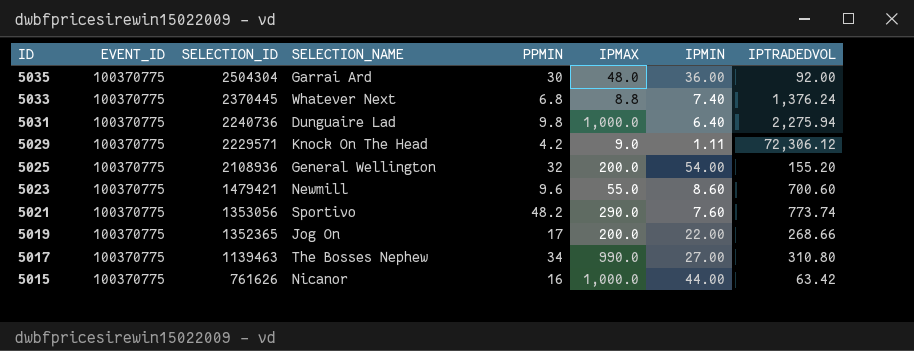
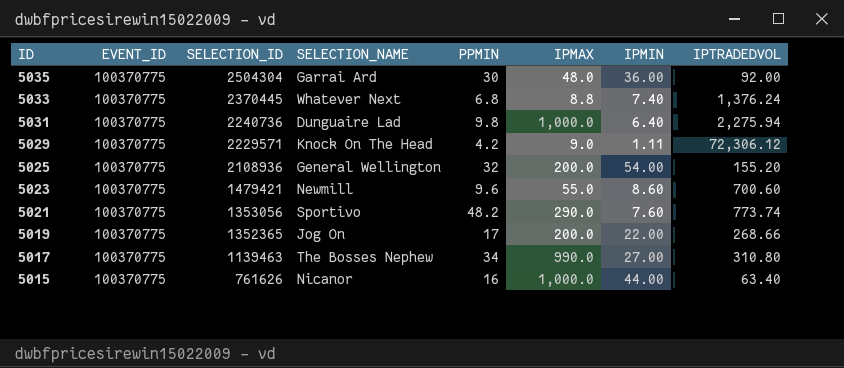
5015 | IPTRADEDVOL: 63.42 -> 63.40

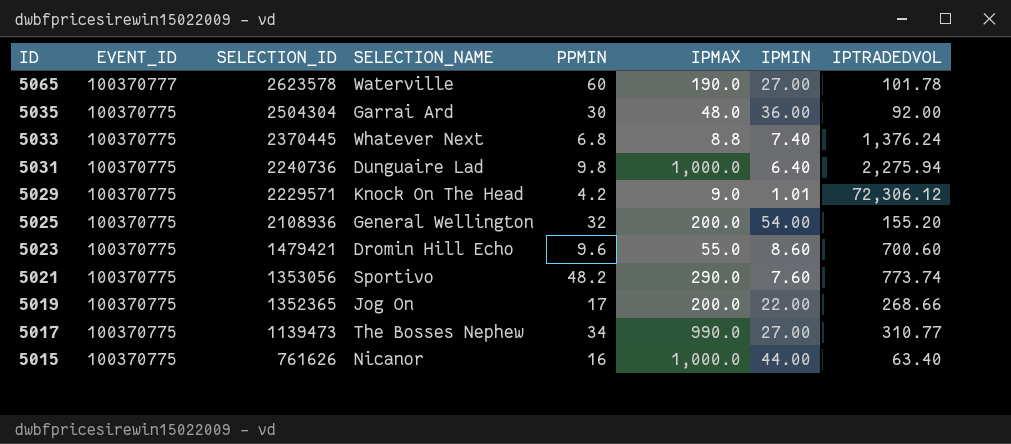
row 5065: none -> 100370777 | 2623578 | Waterville | 60 | 190.0 | 27.00 | 101.78
5029 | IPMIN: 1.11 -> 1.01
5023 | SELECTION_NAME: Newmill -> Dromin Hill Echo
5017 | SELECTION_ID: 1139463 -> 1139473
5017 | IPTRADEDVOL: 310.80 -> 310.77

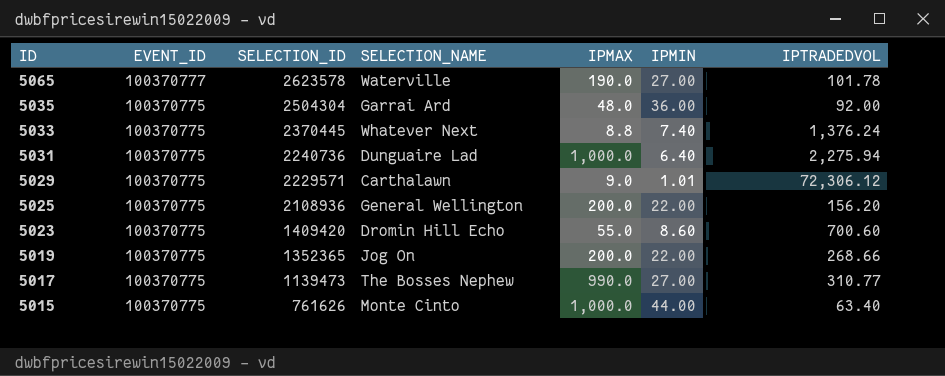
column PPMIN | position: 5 -> none
row 5021: 100370775 | 1353056 | Sportivo | 48.2 | 290.0 | 7.60 | 773.74 -> none
5029 | SELECTION_NAME: Knock On The Head -> Carthalawn
5025 | IPMIN: 54.00 -> 22.00
5025 | IPTRADEDVOL: 155.20 -> 156.20
5023 | SELECTION_ID: 1479421 -> 1409420
5015 | SELECTION_NAME: Nicanor -> Monte Cinto

